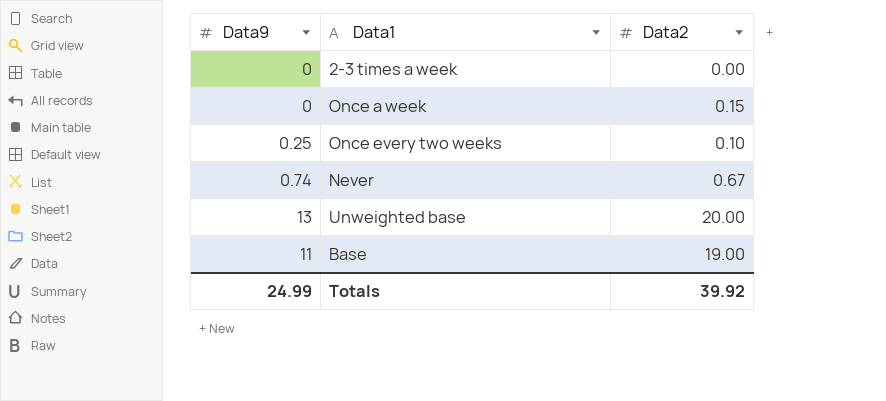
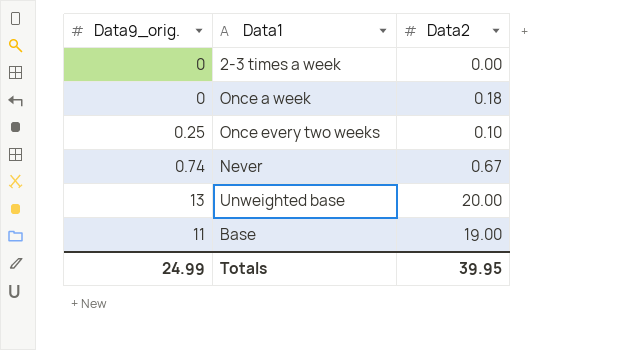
column name: Data9 -> Data9_orig.
Once a week | Data2: 0.15 -> 0.18
Totals | Data2: 39.92 -> 39.95

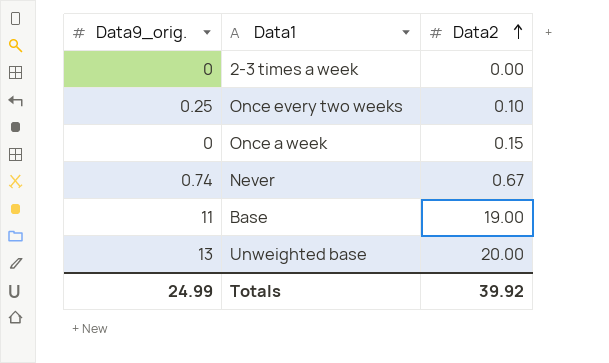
row order: none -> Data2 ascending
Once a week | Data2: 0.18 -> 0.15
Totals | Data2: 39.95 -> 39.92

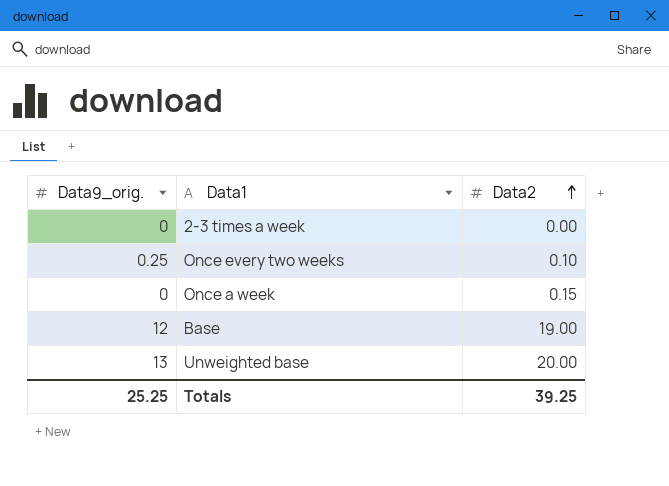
row Never: 0.74 | 0.67 -> none
Base | Data9_orig.: 11 -> 12
Totals | Data9_orig.: 24.99 -> 25.25
Totals | Data2: 39.92 -> 39.25

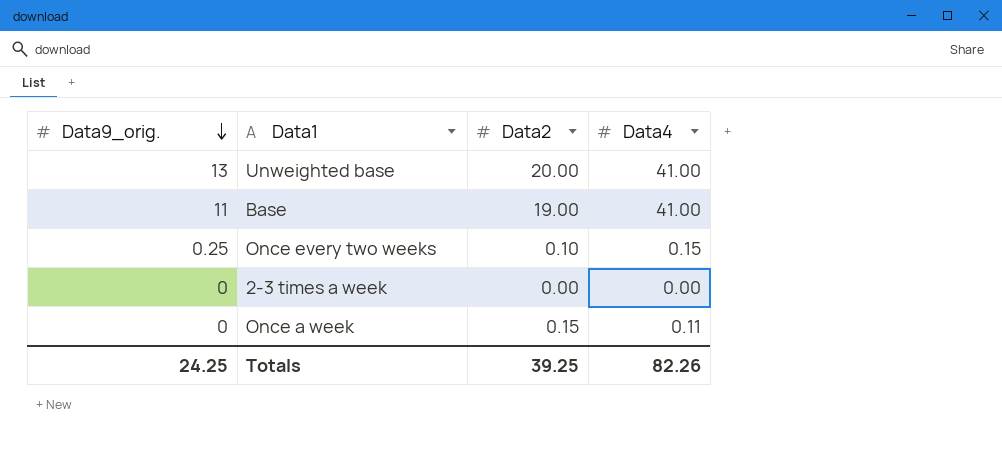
row order: Data2 ascending -> Data9_orig. descending
column Data4 | position: none -> 4
Base | Data9_orig.: 12 -> 11
Totals | Data9_orig.: 25.25 -> 24.25

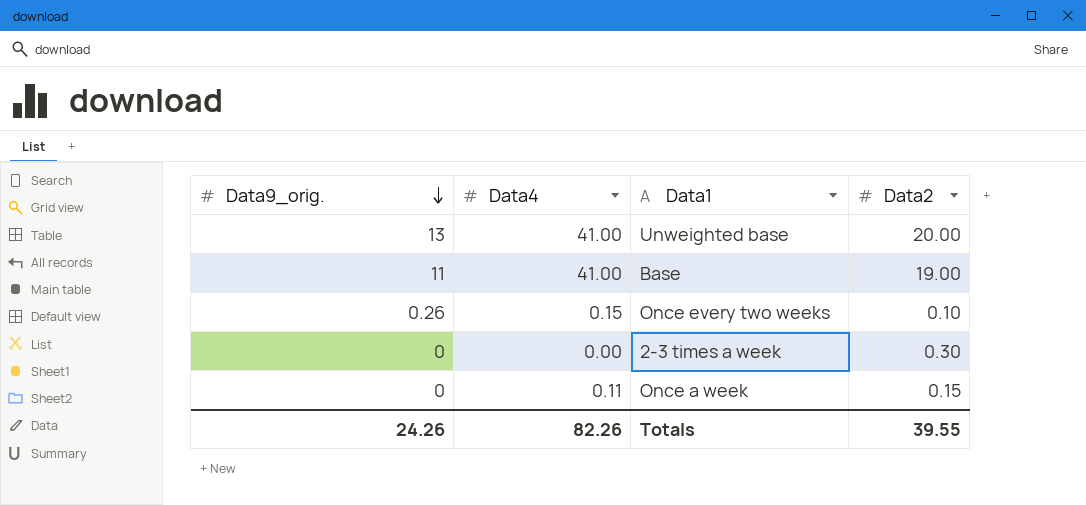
column Data4 | position: 4 -> 2
Once every two weeks | Data9_orig.: 0.25 -> 0.26
2-3 times a week | Data2: 0.00 -> 0.30
Totals | Data9_orig.: 24.25 -> 24.26
Totals | Data2: 39.25 -> 39.55

